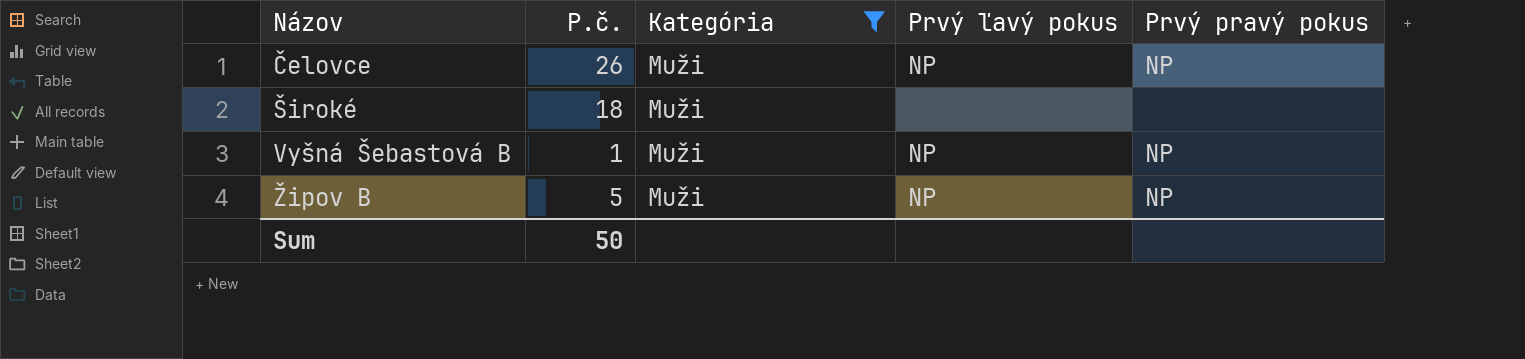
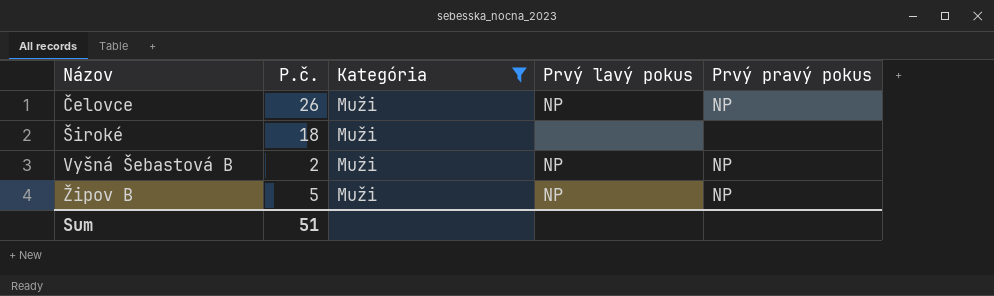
Vyšná Šebastová B | P.č.: 1 -> 2
Sum | P.č.: 50 -> 51

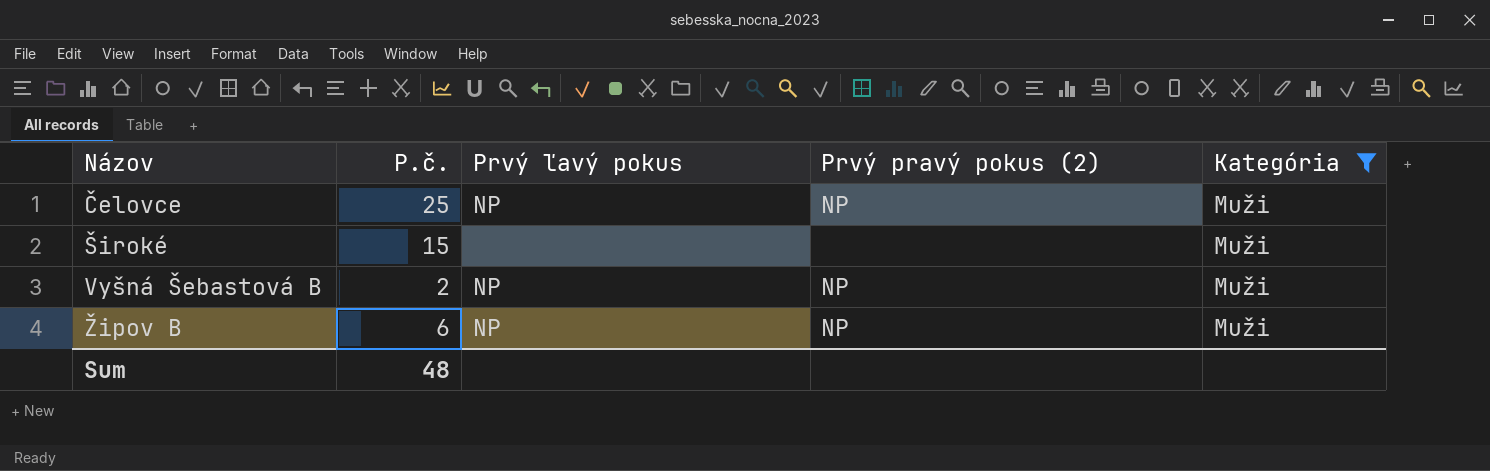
column name: Prvý pravý pokus -> Prvý pravý pokus (2)
column Kategória | position: 3 -> 5
Čelovce | P.č.: 26 -> 25
Široké | P.č.: 18 -> 15
Žipov B | P.č.: 5 -> 6
Sum | P.č.: 51 -> 48

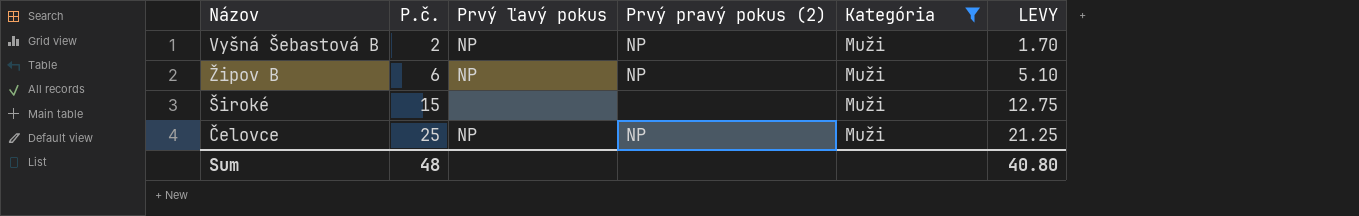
row order: Názov ascending -> P.č. ascending
column LEVY | formula: none -> [P.č.] * 0.85

